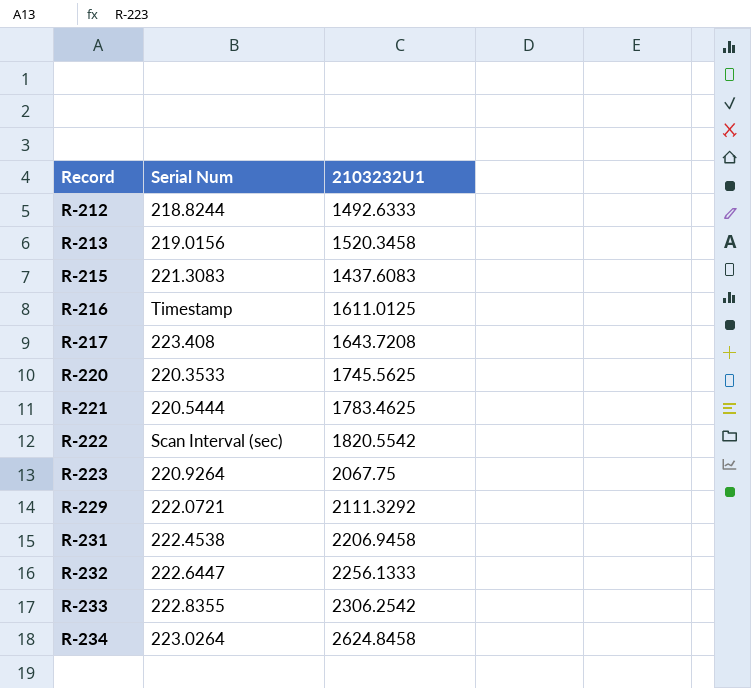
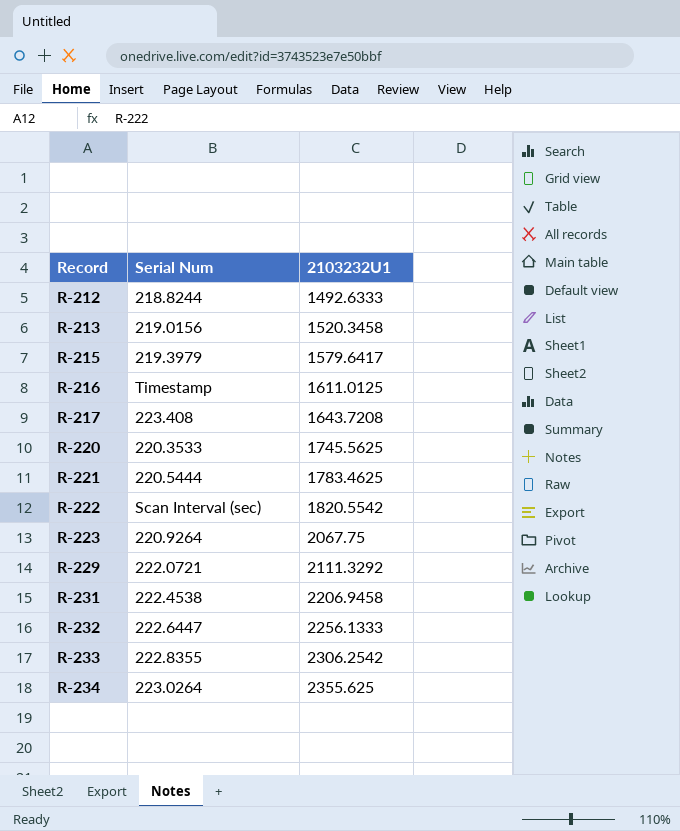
R-215 | Serial Num: 221.3083 -> 219.3979
R-215 | 2103232U1: 1437.6083 -> 1579.6417
R-234 | 2103232U1: 2624.8458 -> 2355.625

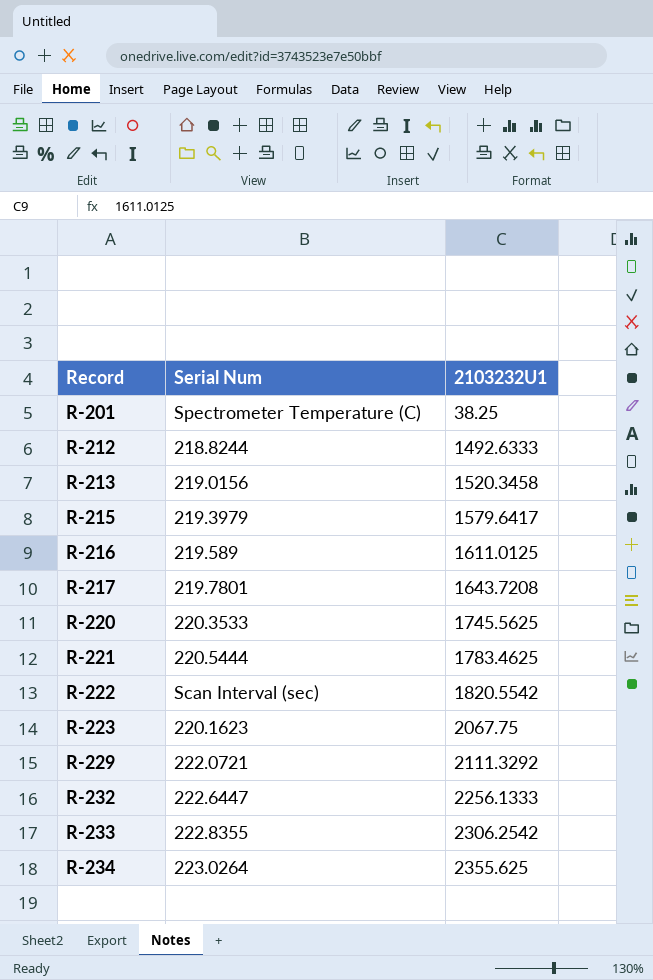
row R-231: 222.4538 | 2206.9458 -> none
row R-201: none -> Spectrometer Temperature (C) | 38.25
R-216 | Serial Num: Timestamp -> 219.589
R-217 | Serial Num: 223.408 -> 219.7801
R-223 | Serial Num: 220.9264 -> 220.1623

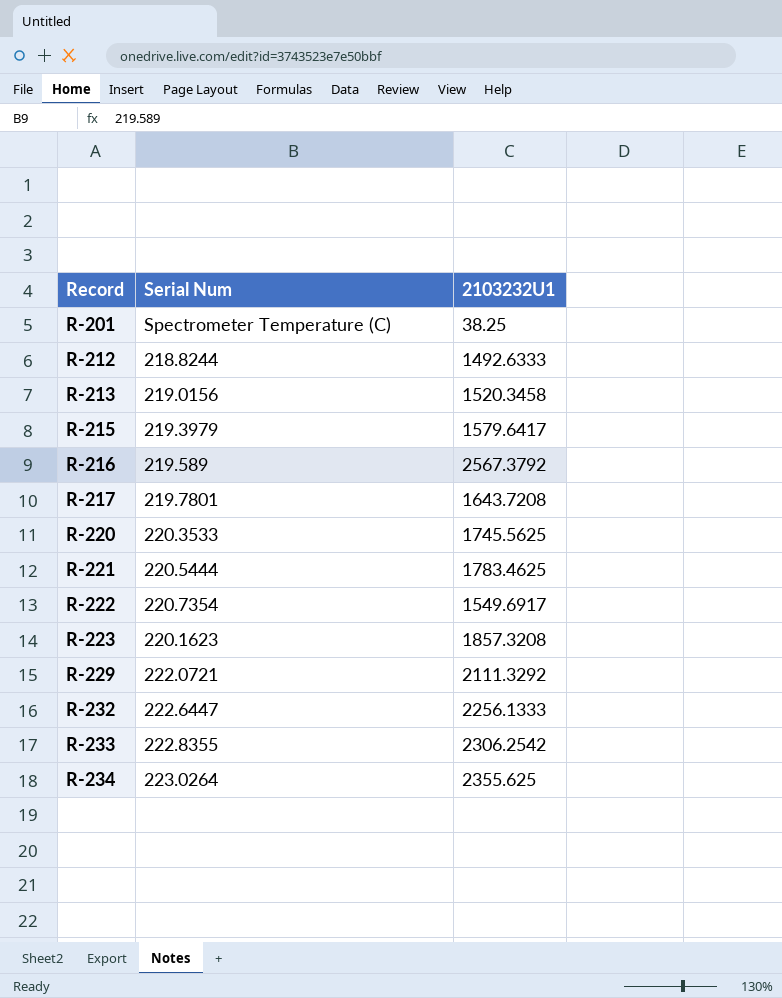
R-216 | 2103232U1: 1611.0125 -> 2567.3792
R-222 | Serial Num: Scan Interval (sec) -> 220.7354
R-222 | 2103232U1: 1820.5542 -> 1549.6917
R-223 | 2103232U1: 2067.75 -> 1857.3208

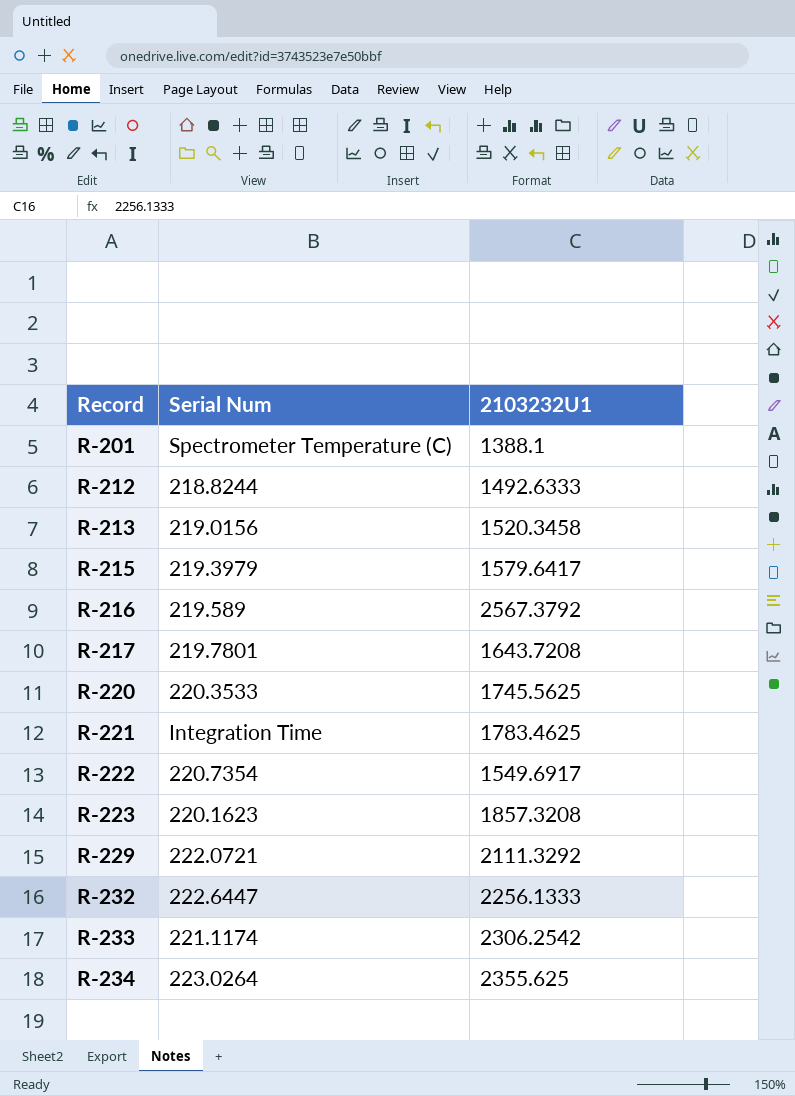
R-201 | 2103232U1: 38.25 -> 1388.1
R-221 | Serial Num: 220.5444 -> Integration Time
R-233 | Serial Num: 222.8355 -> 221.1174

